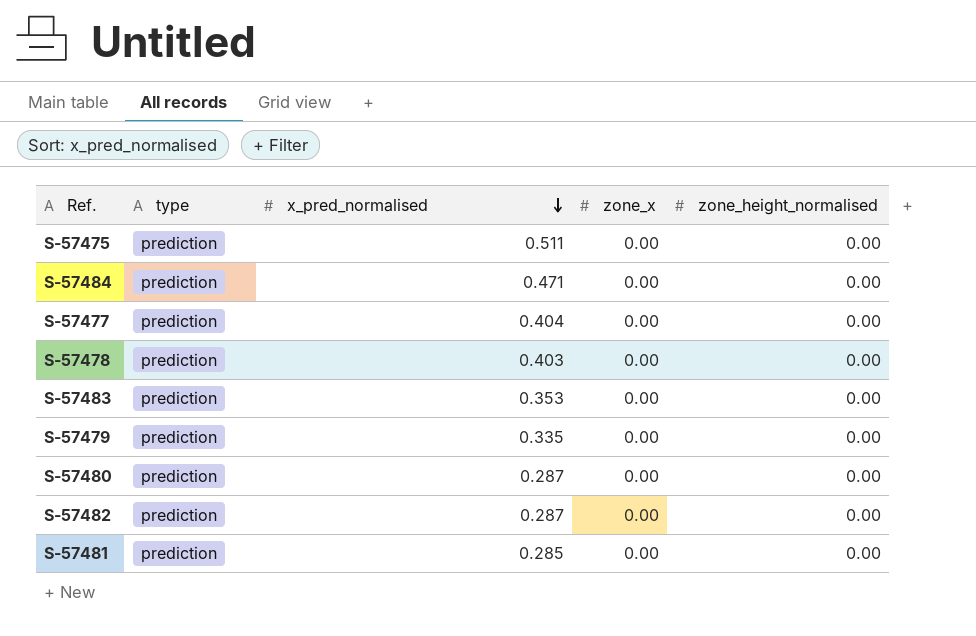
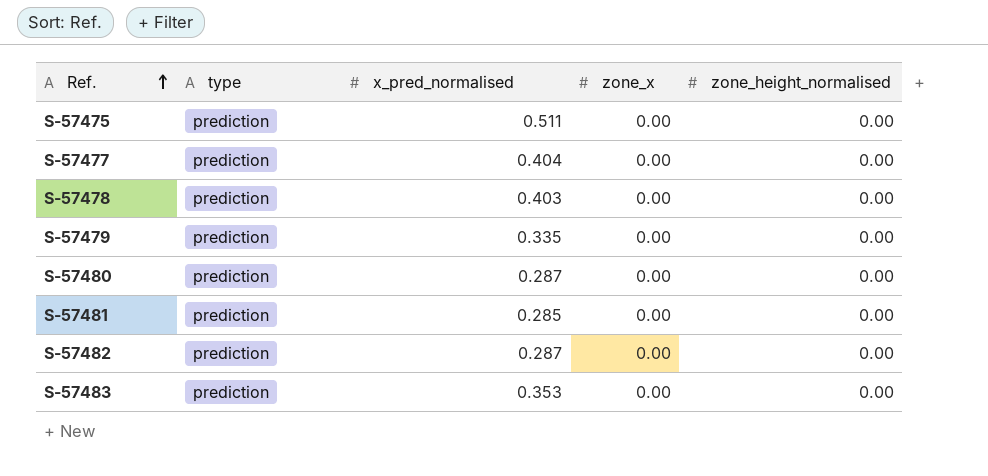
row order: x_pred_normalised descending -> Ref. ascending
row S-57484: prediction | 0.471 | 0.00 | 0.00 -> none

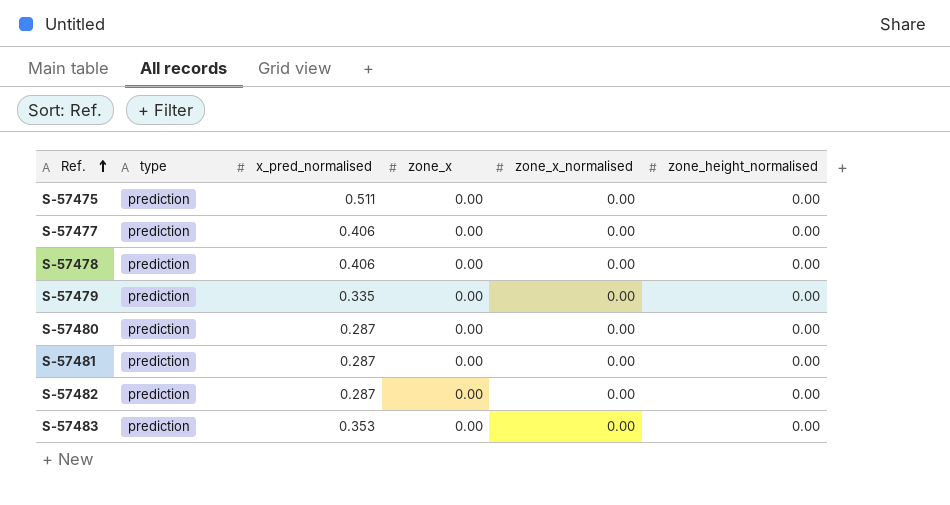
column zone_x_normalised | position: none -> 5
S-57477 | x_pred_normalised: 0.404 -> 0.406
S-57478 | x_pred_normalised: 0.403 -> 0.406
S-57481 | x_pred_normalised: 0.285 -> 0.287

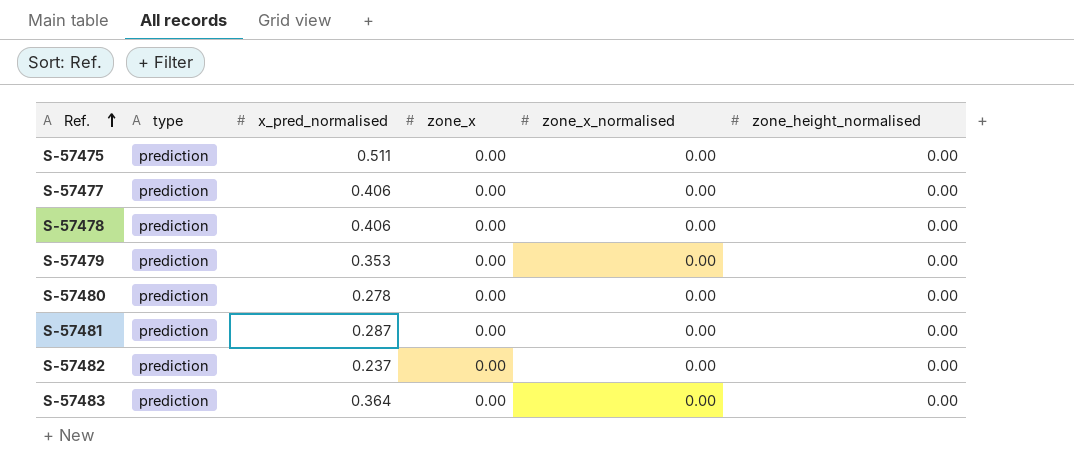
S-57479 | x_pred_normalised: 0.335 -> 0.353
S-57480 | x_pred_normalised: 0.287 -> 0.278
S-57482 | x_pred_normalised: 0.287 -> 0.237
S-57483 | x_pred_normalised: 0.353 -> 0.364

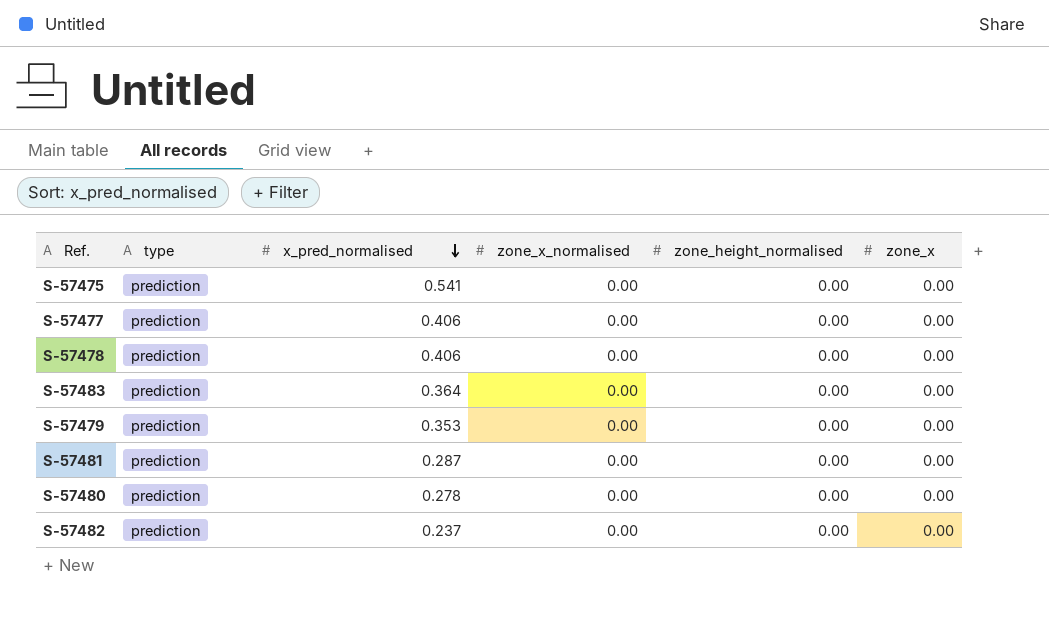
row order: Ref. ascending -> x_pred_normalised descending
column zone_x | position: 4 -> 6
S-57475 | x_pred_normalised: 0.511 -> 0.541

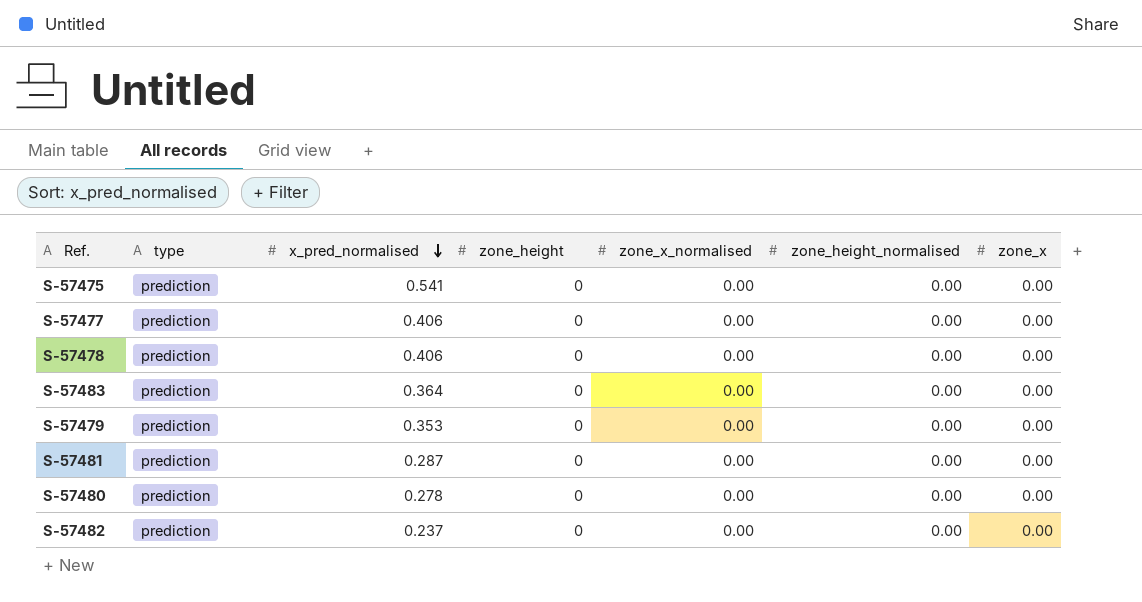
column zone_height | position: none -> 4

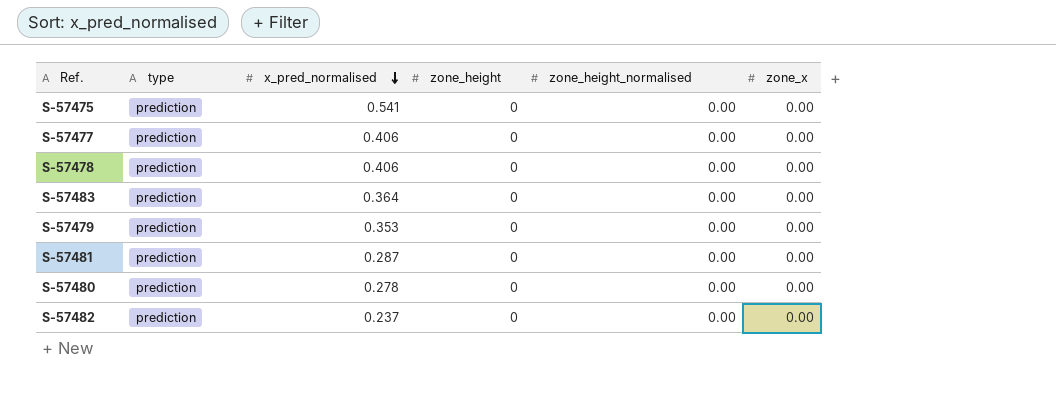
column zone_x_normalised | position: 5 -> none

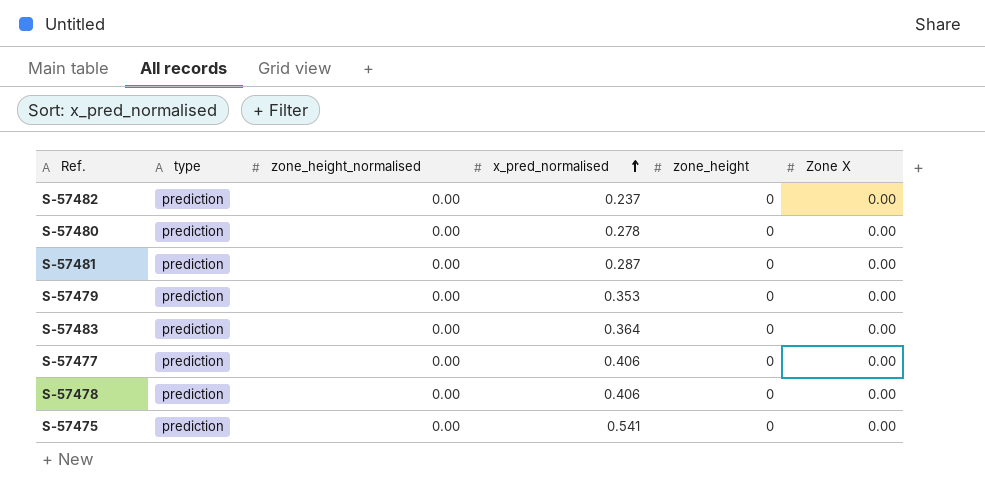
row order: x_pred_normalised descending -> x_pred_normalised ascending
column zone_height_normalised | position: 5 -> 3
column name: zone_x -> Zone X

